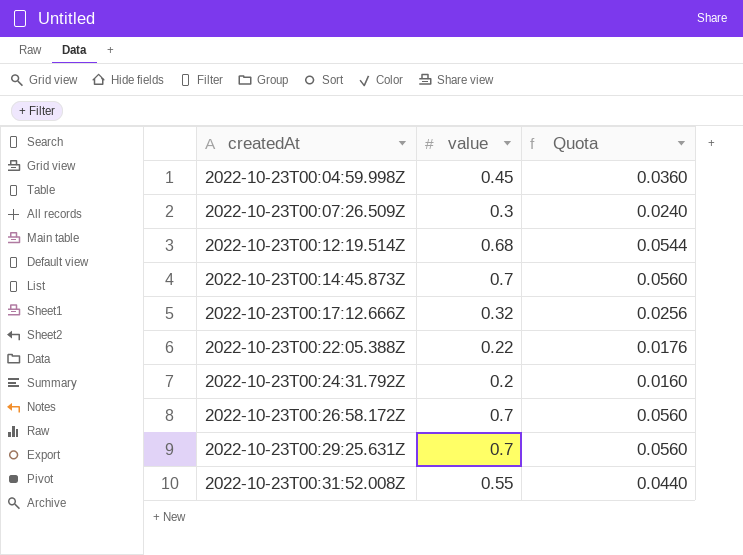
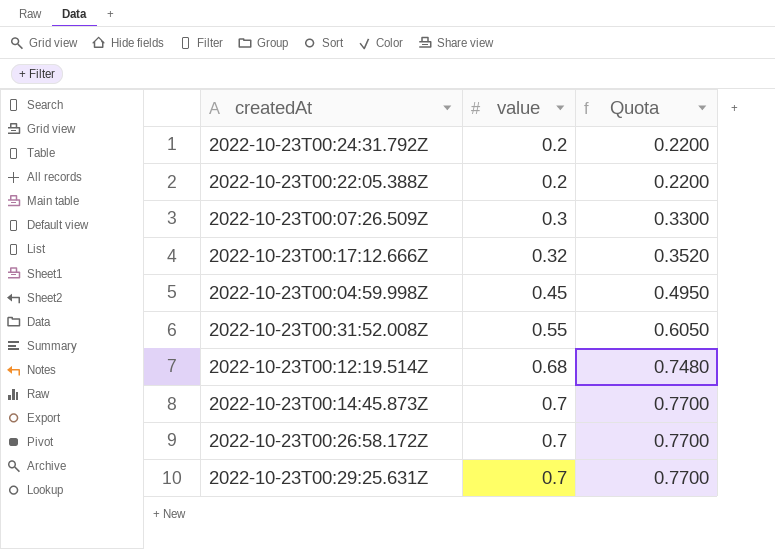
row order: createdAt ascending -> value ascending
column Quota | formula: [value] * 0.08 -> [value] * 1.1
2022-10-23T00:22:05.388Z | value: 0.22 -> 0.2

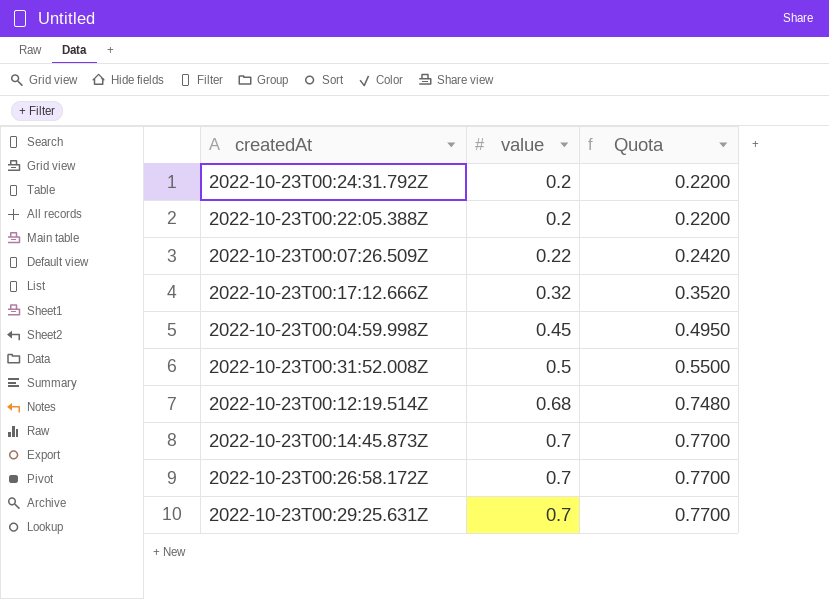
2022-10-23T00:07:26.509Z | value: 0.3 -> 0.22
2022-10-23T00:07:26.509Z | Quota: 0.3300 -> 0.2420
2022-10-23T00:31:52.008Z | value: 0.55 -> 0.5
2022-10-23T00:31:52.008Z | Quota: 0.6050 -> 0.5500

